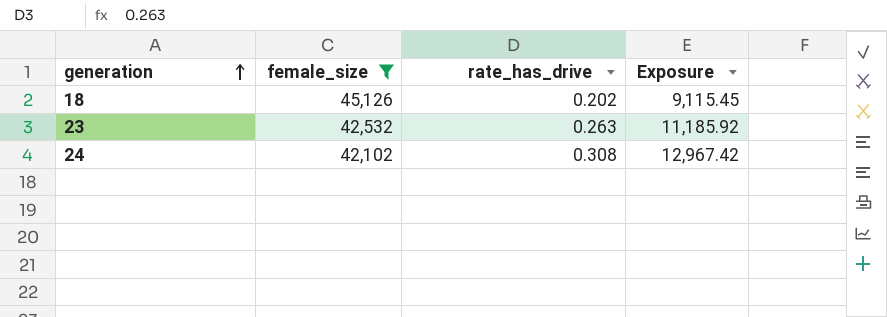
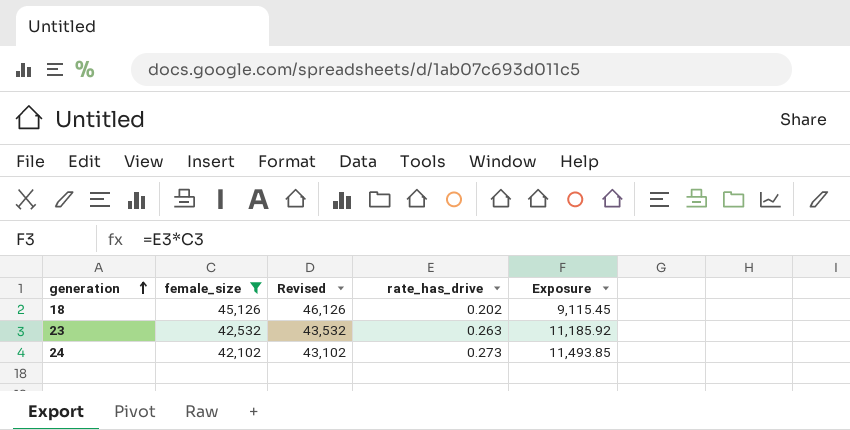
column Revised | formula: none -> [female_size] + 1000
24 | rate_has_drive: 0.308 -> 0.273
24 | Exposure: 12,967.42 -> 11,493.85

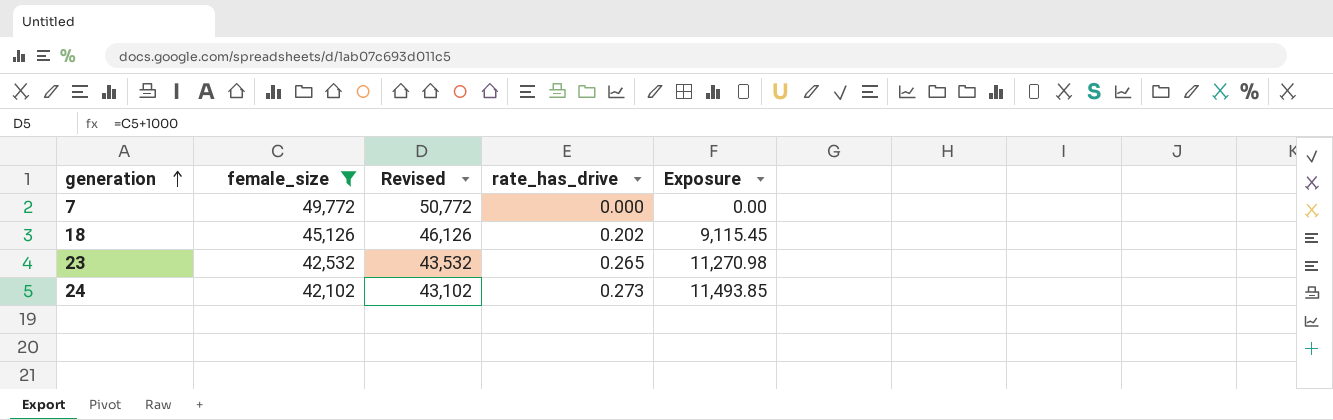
row 7: none -> 49,772 | 50,772 | 0.000 | 0.00
23 | rate_has_drive: 0.263 -> 0.265
23 | Exposure: 11,185.92 -> 11,270.98

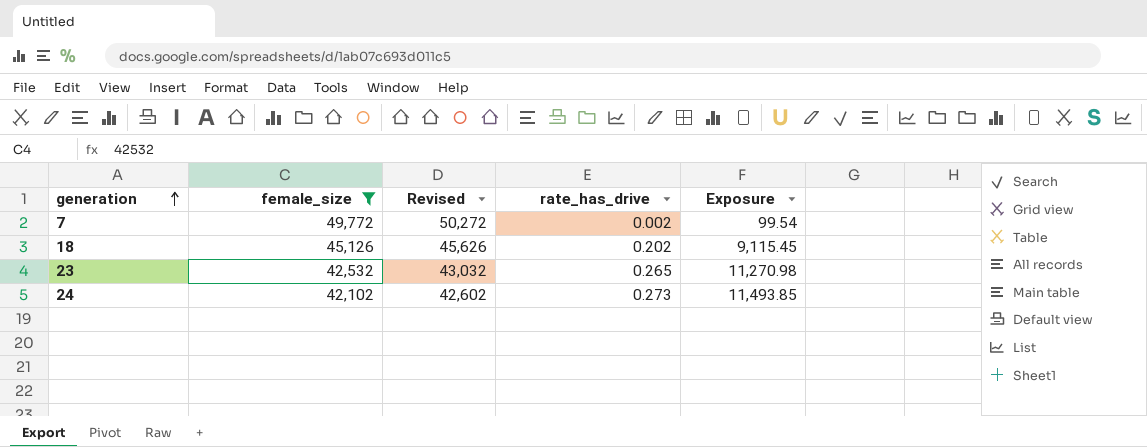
column Revised | formula: [female_size] + 1000 -> [female_size] + 500
7 | rate_has_drive: 0.000 -> 0.002
7 | Exposure: 0.00 -> 99.54

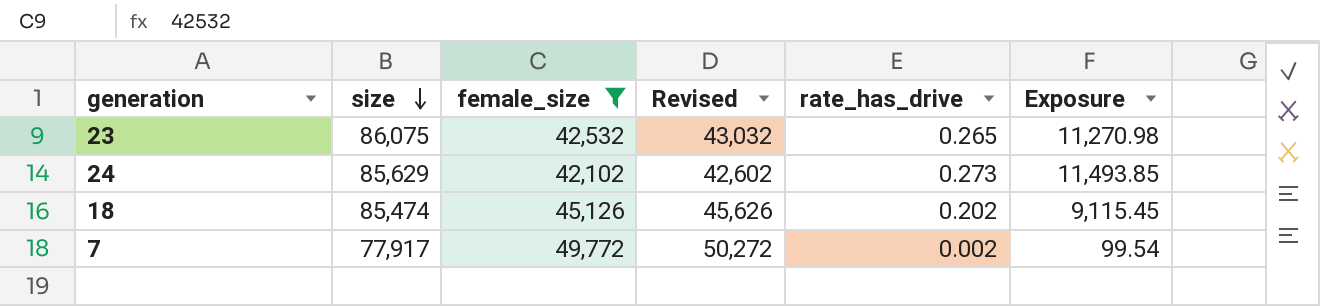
row order: generation ascending -> size descending
column size | position: none -> 2

